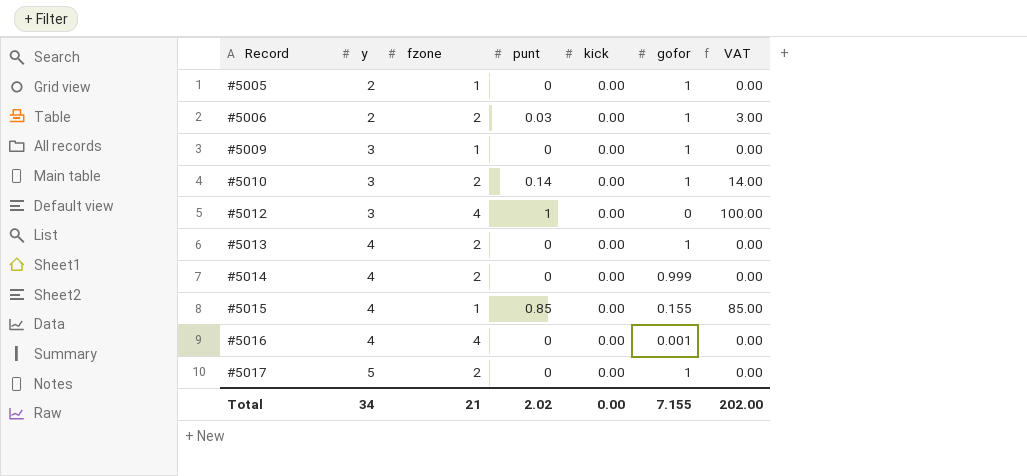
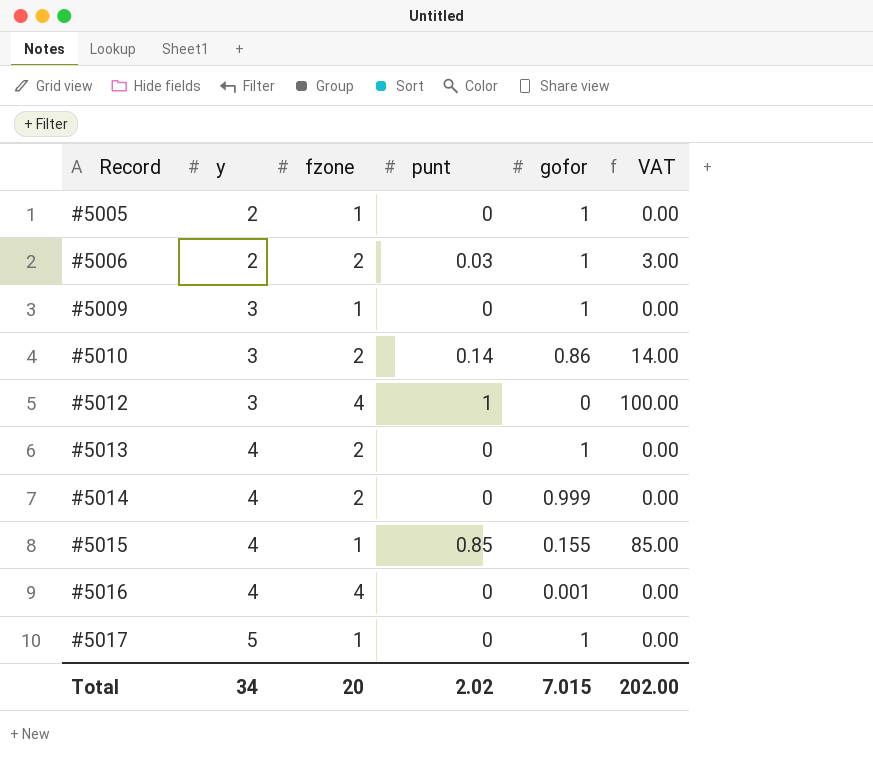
column kick | position: 5 -> none
#5010 | gofor: 1 -> 0.86
#5017 | fzone: 2 -> 1
Total | fzone: 21 -> 20
Total | gofor: 7.155 -> 7.015

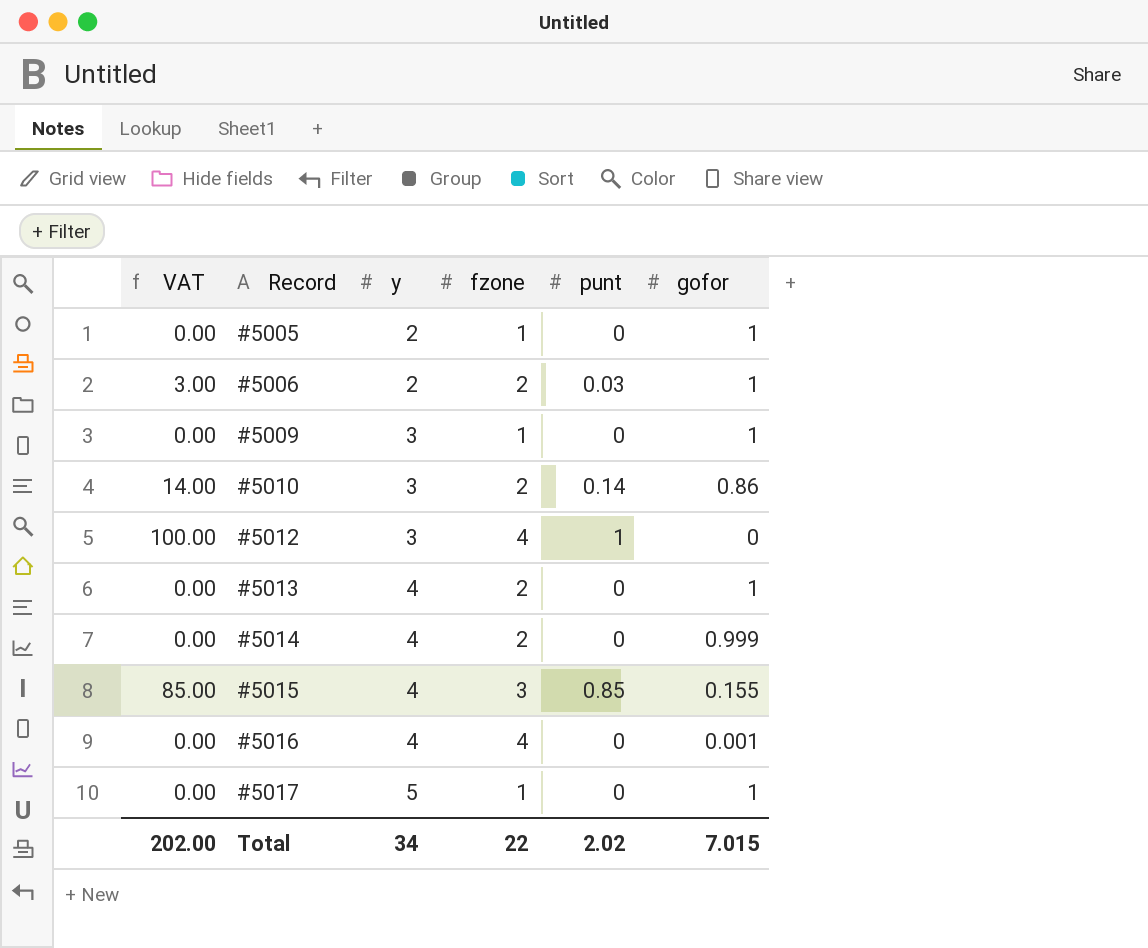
column VAT | position: 6 -> 1
#5015 | fzone: 1 -> 3
Total | fzone: 20 -> 22

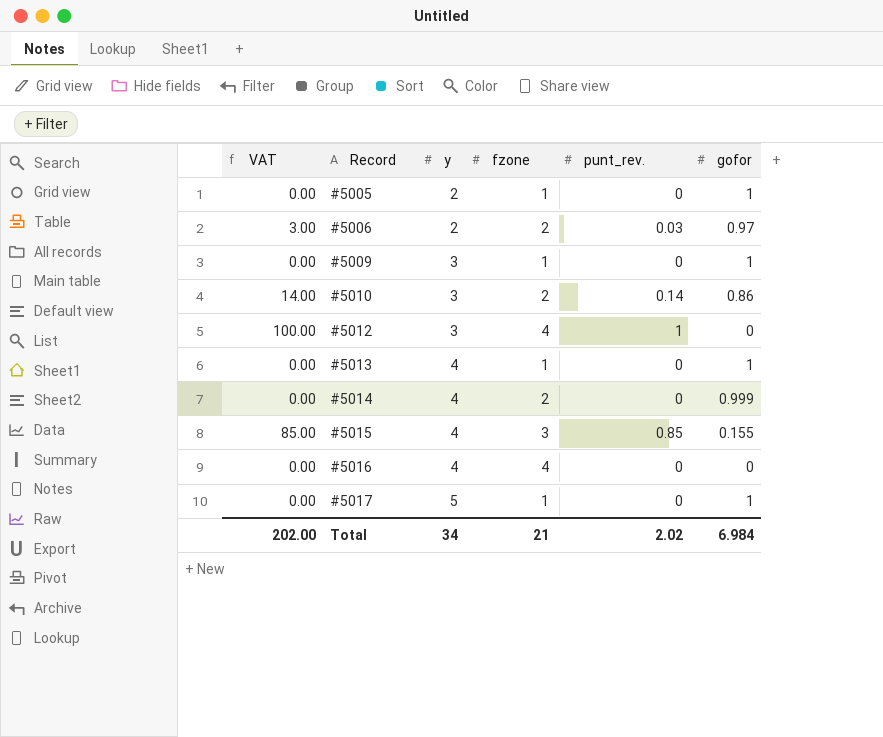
column name: punt -> punt_rev.
#5006 | gofor: 1 -> 0.97
#5013 | fzone: 2 -> 1
#5016 | gofor: 0.001 -> 0
Total | fzone: 22 -> 21
Total | gofor: 7.015 -> 6.984

